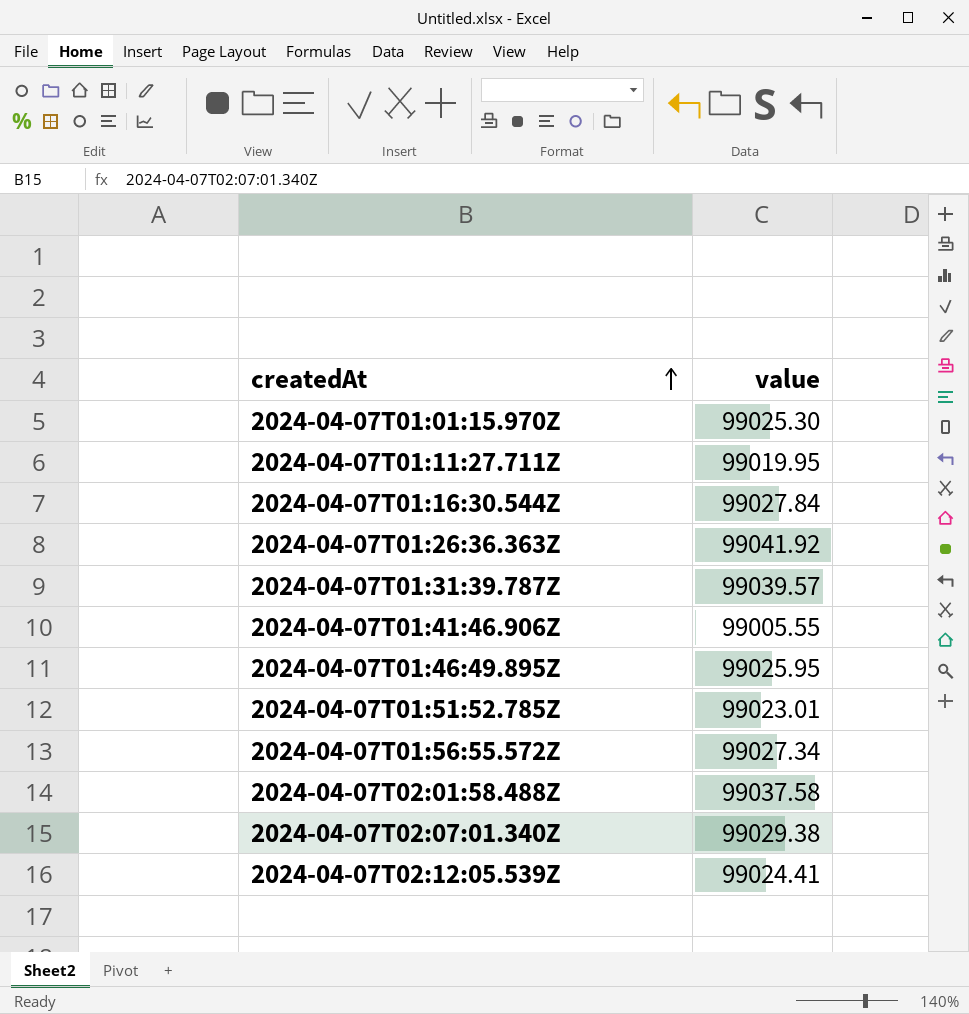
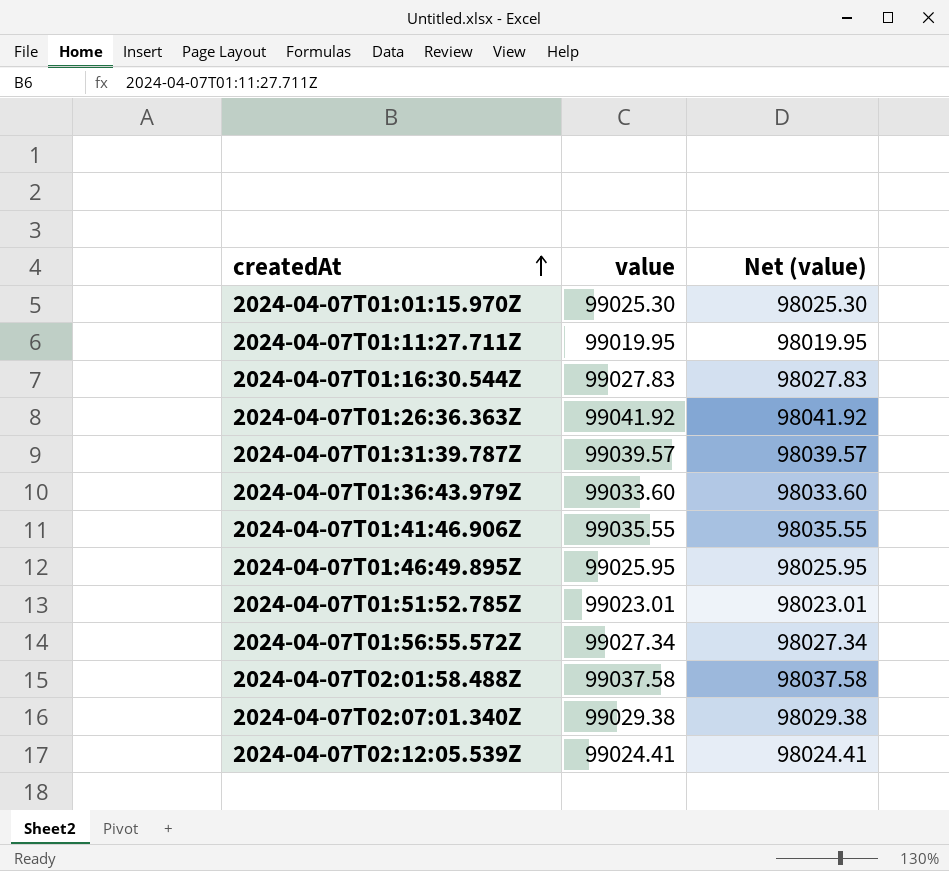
column Net (value) | formula: none -> [value] - 1000
2024-04-07T01:16:30.544Z | value: 99027.84 -> 99027.83
row 2024-04-07T01:36:43.979Z: none -> 99033.60 | 98033.60
2024-04-07T01:41:46.906Z | value: 99005.55 -> 99035.55

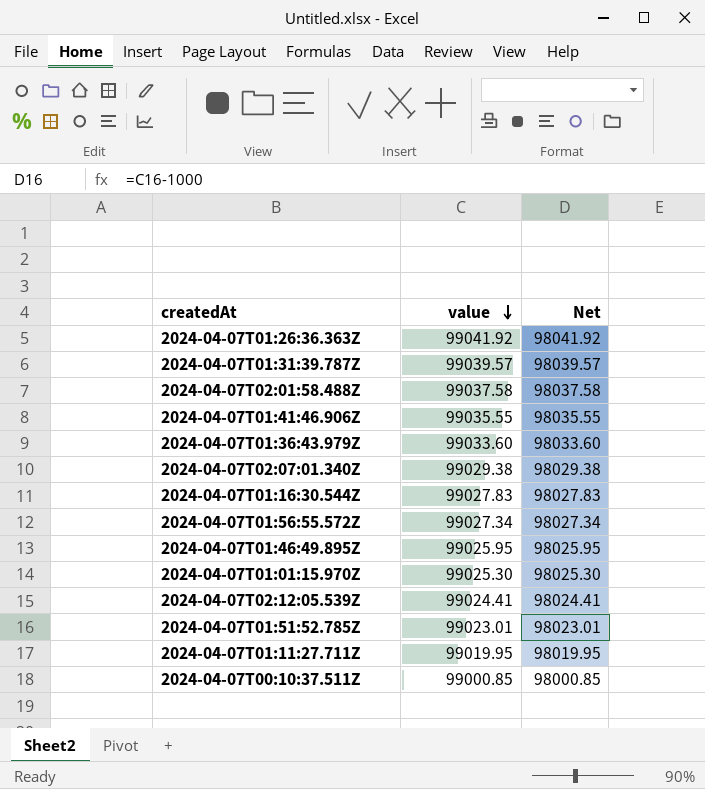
row order: createdAt ascending -> value descending
column name: Net (value) -> Net
row 2024-04-07T00:10:37.511Z: none -> 99000.85 | 98000.85

